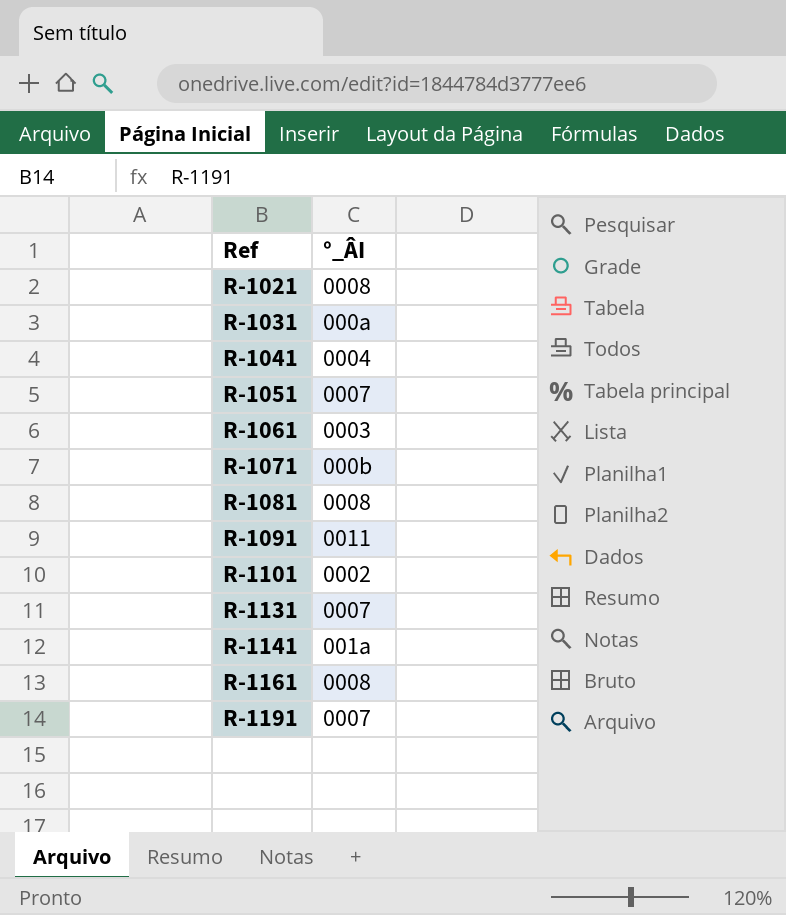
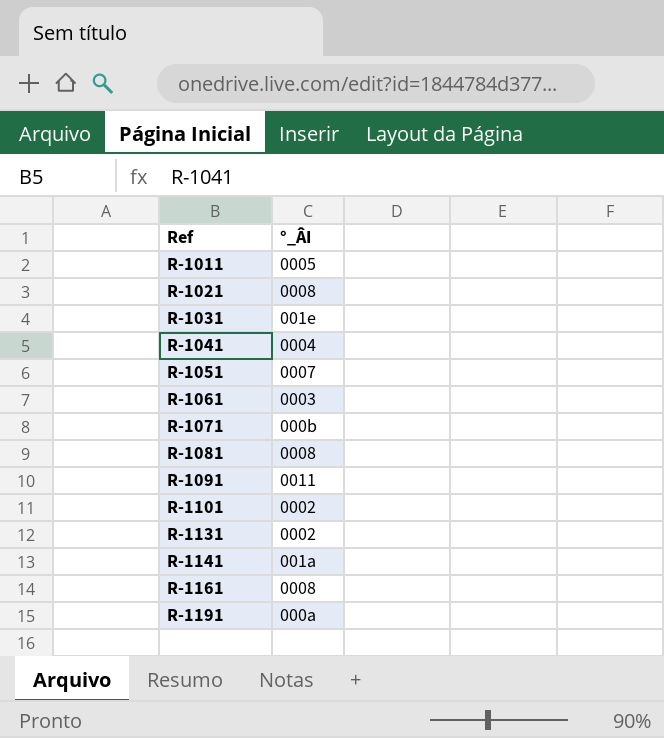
row R-1011: none -> 0005
R-1031 | °_ÂI: 000a -> 001e
R-1131 | °_ÂI: 0007 -> 0002
R-1191 | °_ÂI: 0007 -> 000a

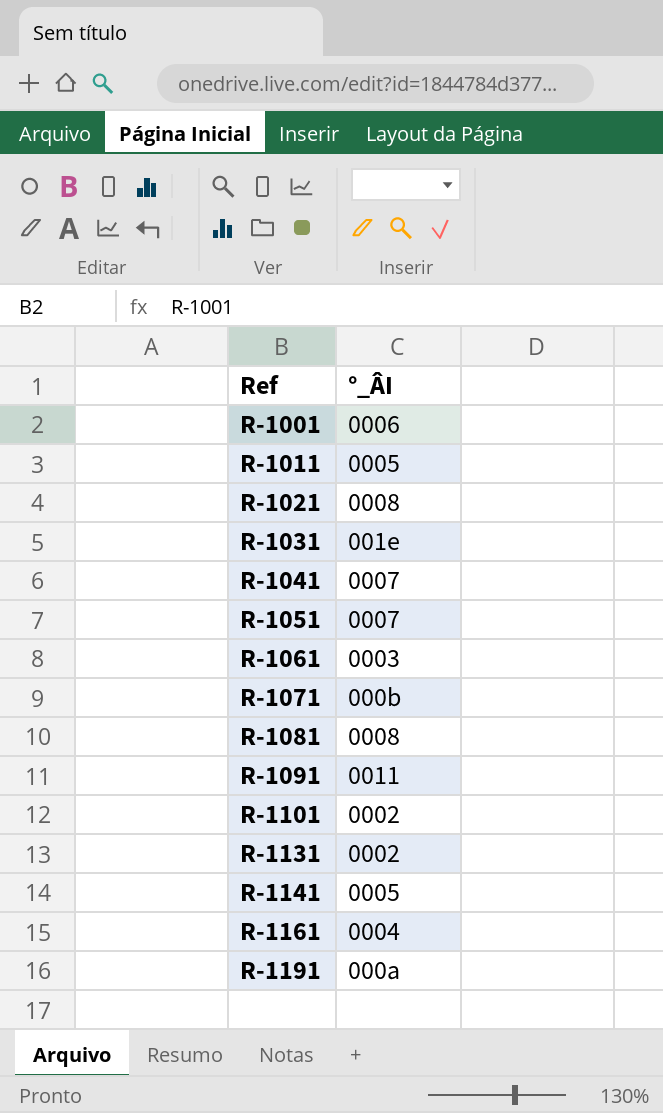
row R-1001: none -> 0006
R-1041 | °_ÂI: 0004 -> 0007
R-1141 | °_ÂI: 001a -> 0005
R-1161 | °_ÂI: 0008 -> 0004

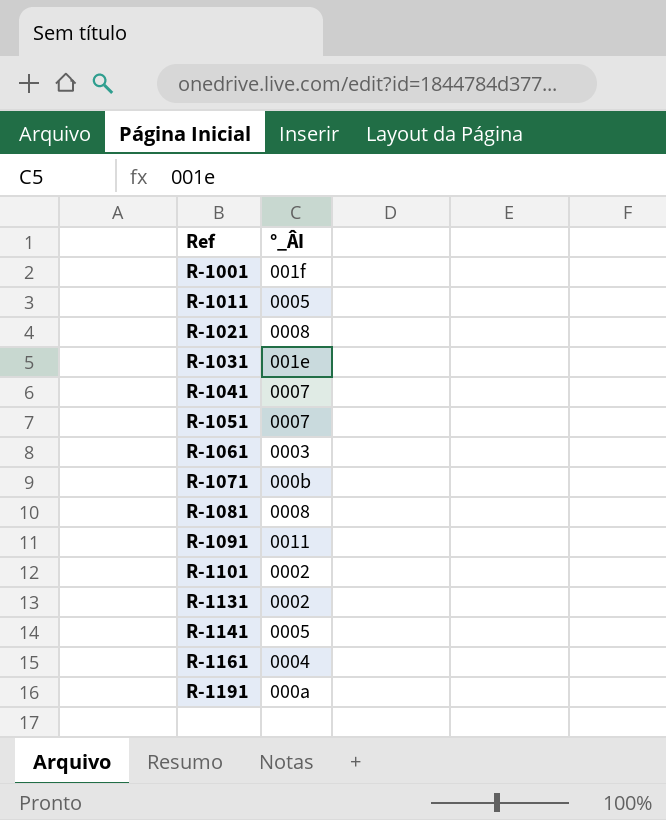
R-1001 | °_ÂI: 0006 -> 001f

